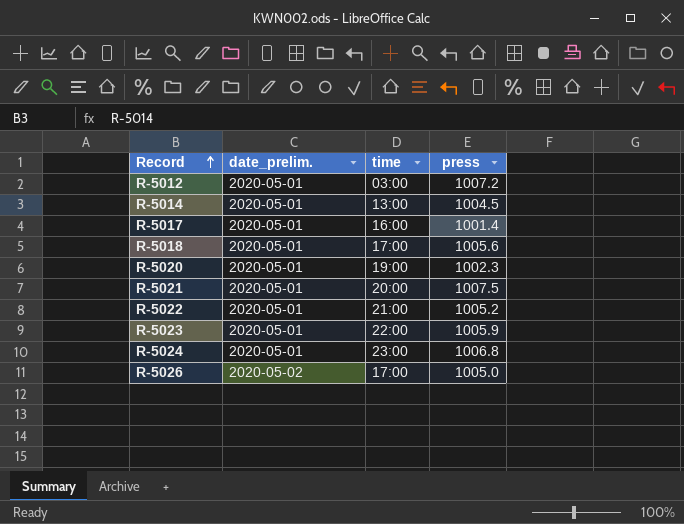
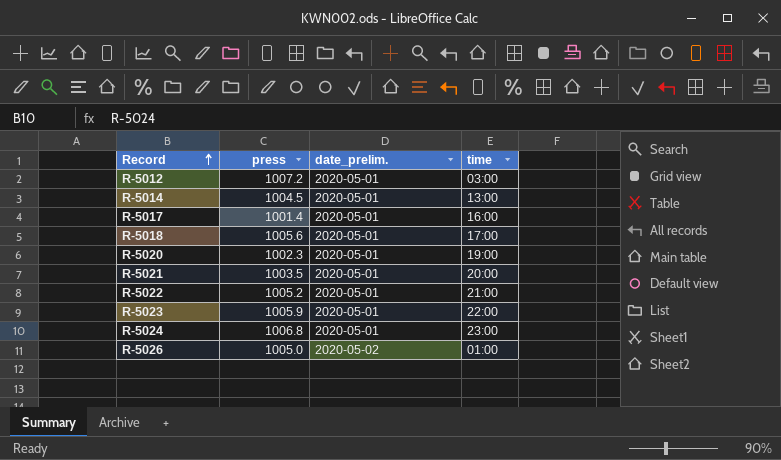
column press | position: 4 -> 2
R-5021 | press: 1007.5 -> 1003.5
R-5026 | time: 17:00 -> 01:00

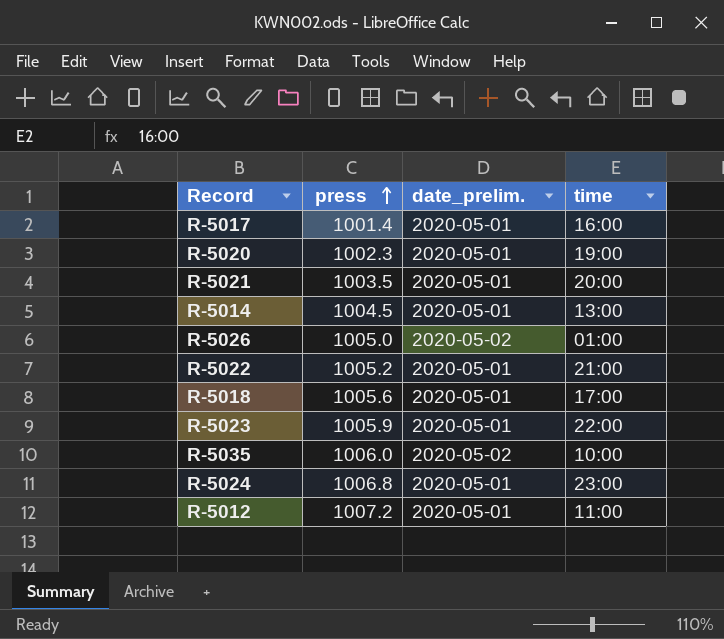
row order: Record ascending -> press ascending
row R-5035: none -> 1006.0 | 2020-05-02 | 10:00
R-5012 | time: 03:00 -> 11:00

